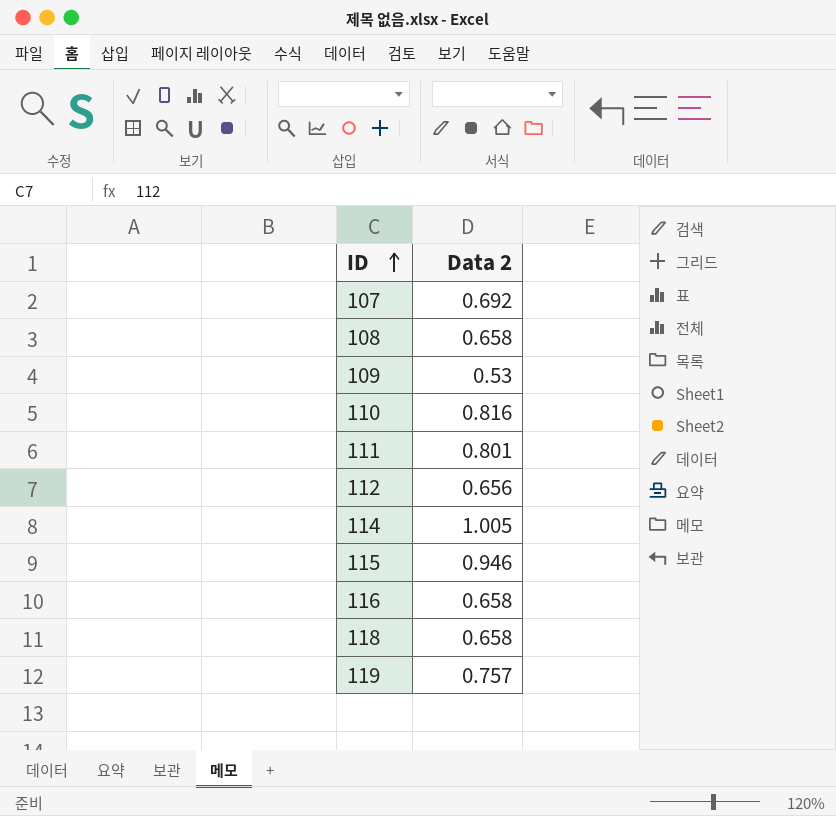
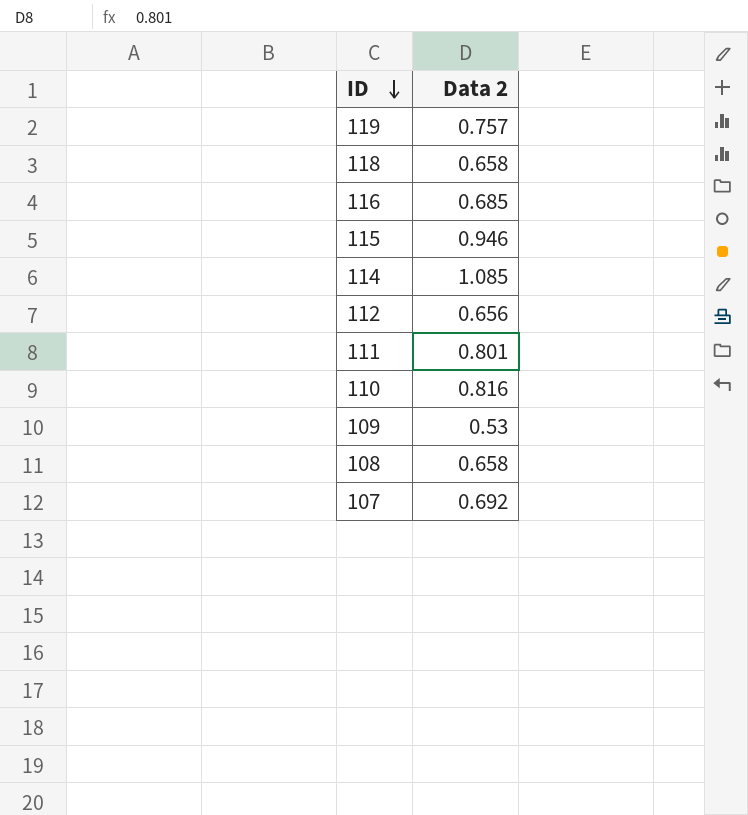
row order: ID ascending -> ID descending
116 | Data 2: 0.658 -> 0.685
114 | Data 2: 1.005 -> 1.085

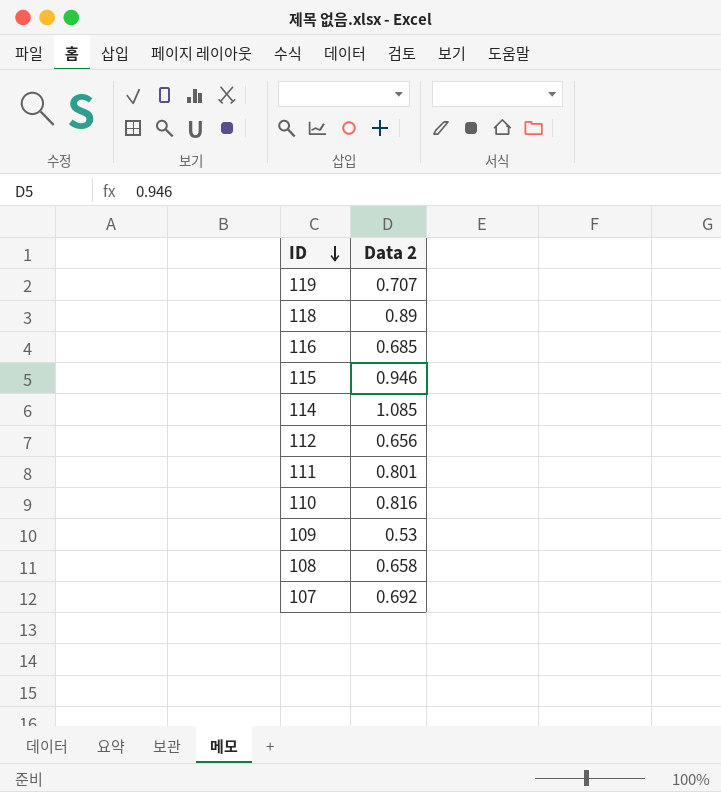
119 | Data 2: 0.757 -> 0.707
118 | Data 2: 0.658 -> 0.89

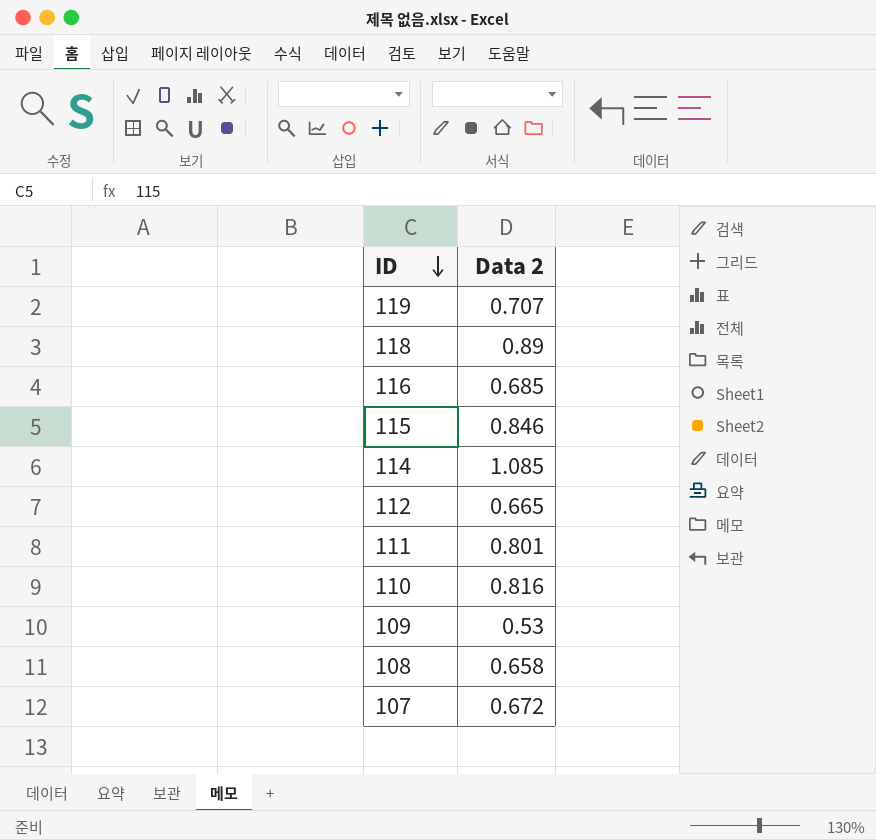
115 | Data 2: 0.946 -> 0.846
112 | Data 2: 0.656 -> 0.665
107 | Data 2: 0.692 -> 0.672

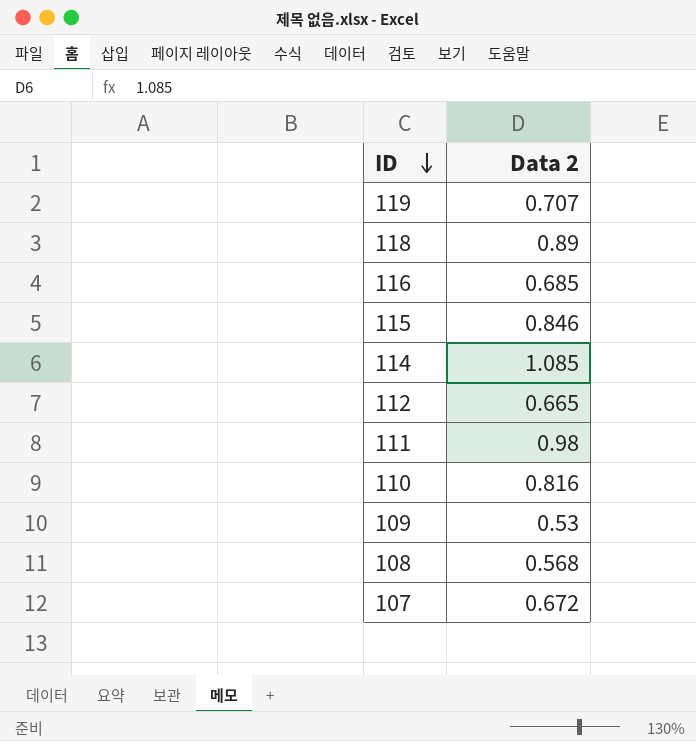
111 | Data 2: 0.801 -> 0.98
108 | Data 2: 0.658 -> 0.568

